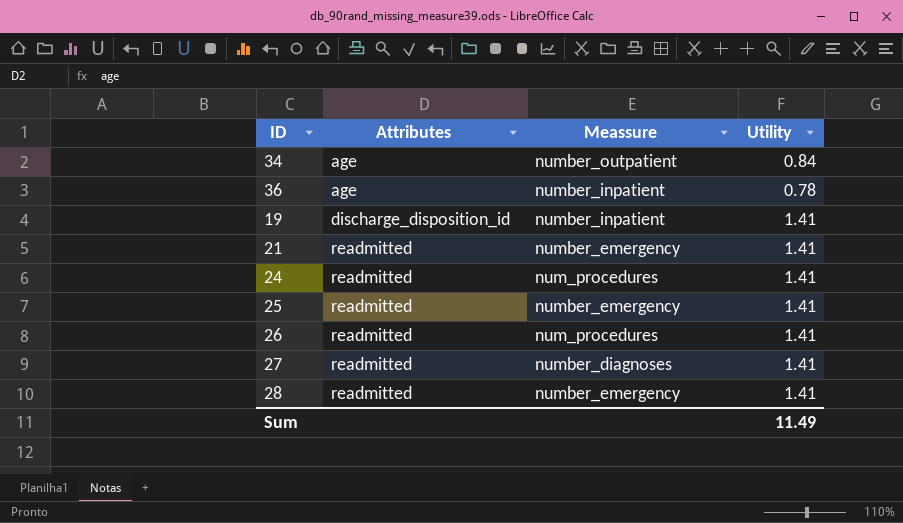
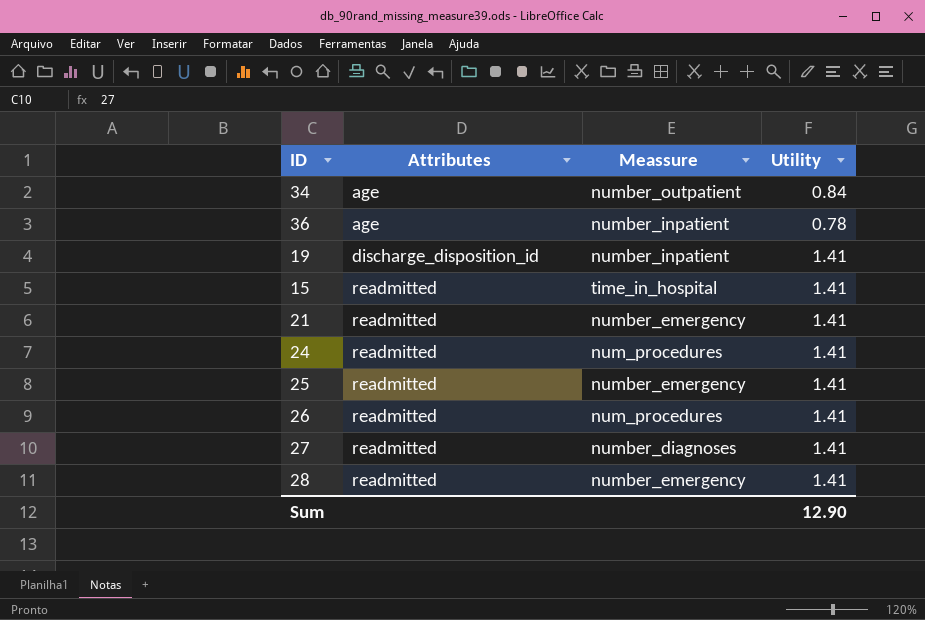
row 15: none -> readmitted | time_in_hospital | 1.41
Sum | Utility: 11.49 -> 12.90

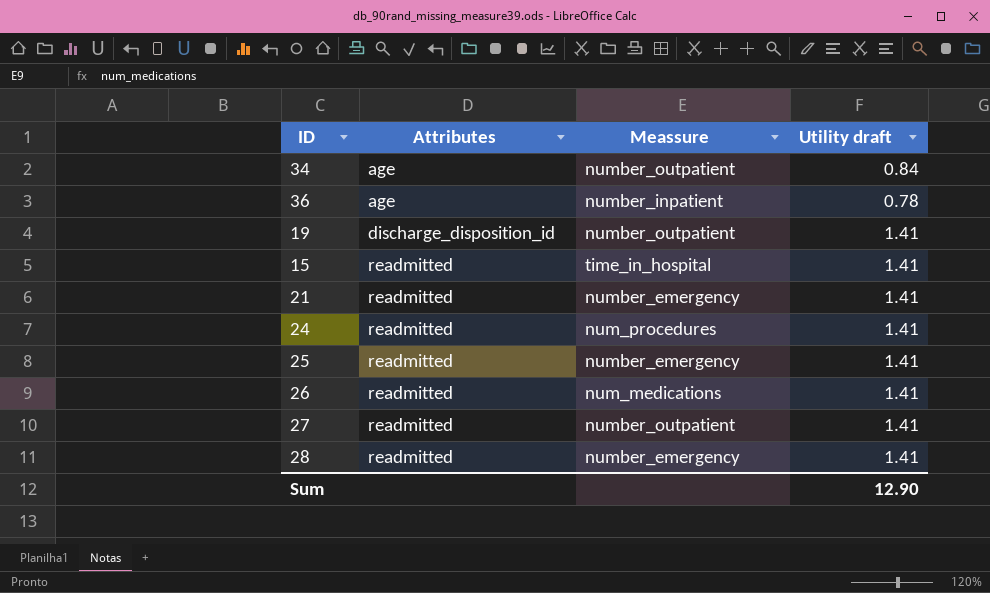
column name: Utility -> Utility draft
19 | Meassure: number_inpatient -> number_outpatient
26 | Meassure: num_procedures -> num_medications
27 | Meassure: number_diagnoses -> number_outpatient

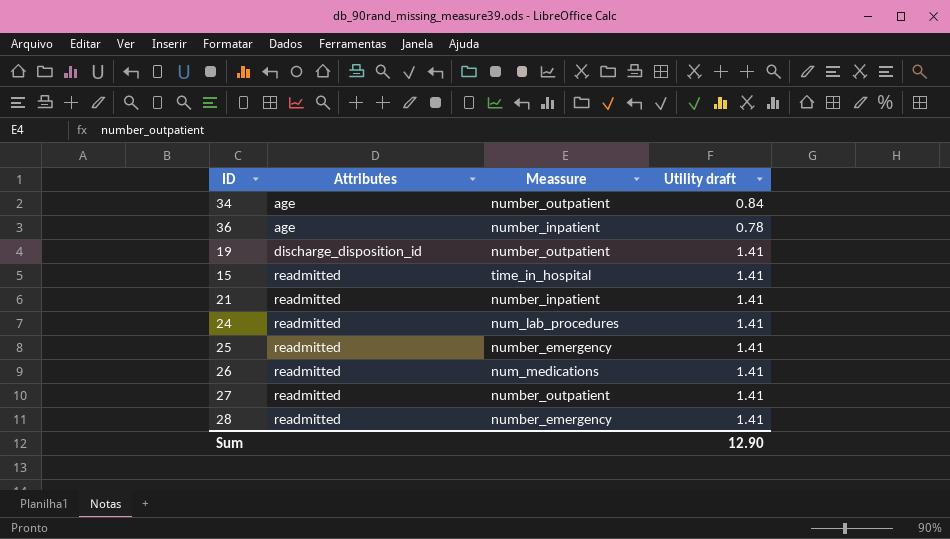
21 | Meassure: number_emergency -> number_inpatient
24 | Meassure: num_procedures -> num_lab_procedures

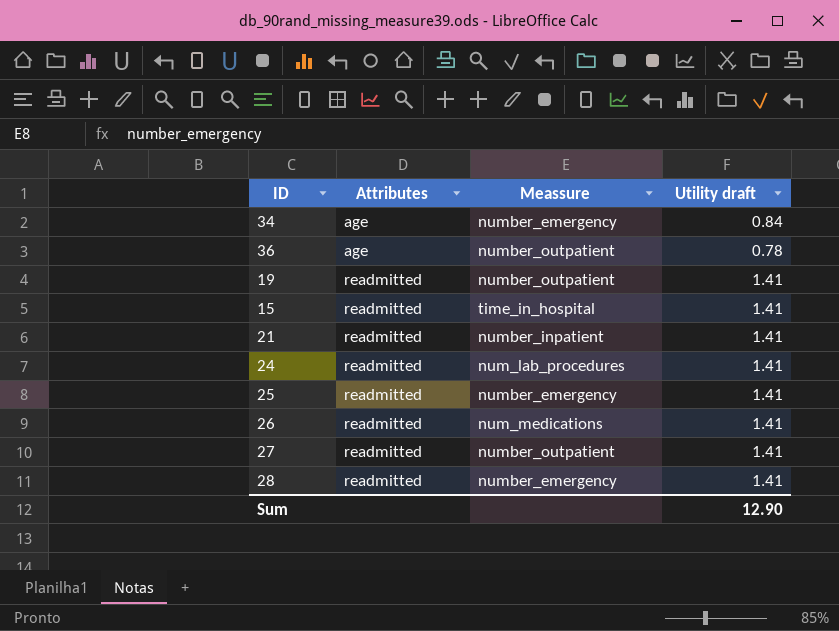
34 | Meassure: number_outpatient -> number_emergency
36 | Meassure: number_inpatient -> number_outpatient
19 | Attributes: discharge_disposition_id -> readmitted

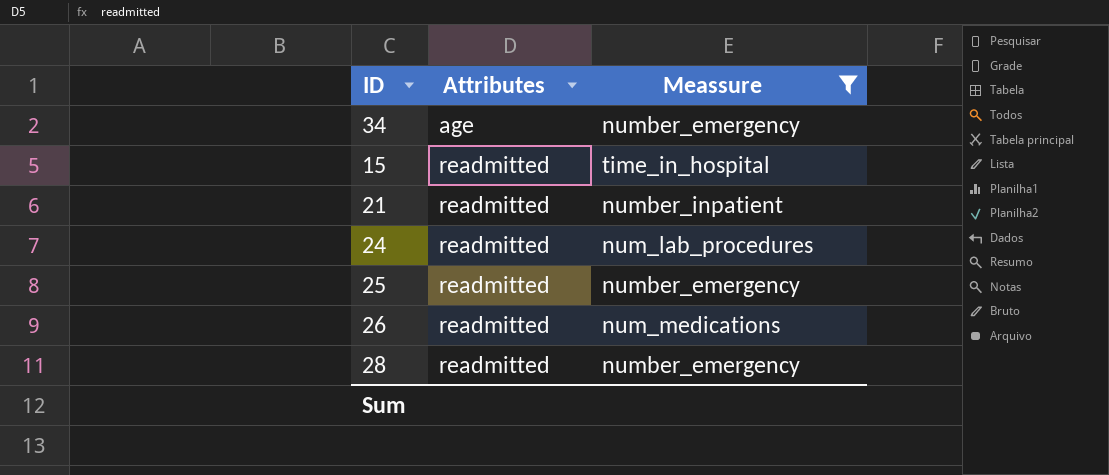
filter: none -> Meassure != number_outpatient
column Utility draft | position: 4 -> none

